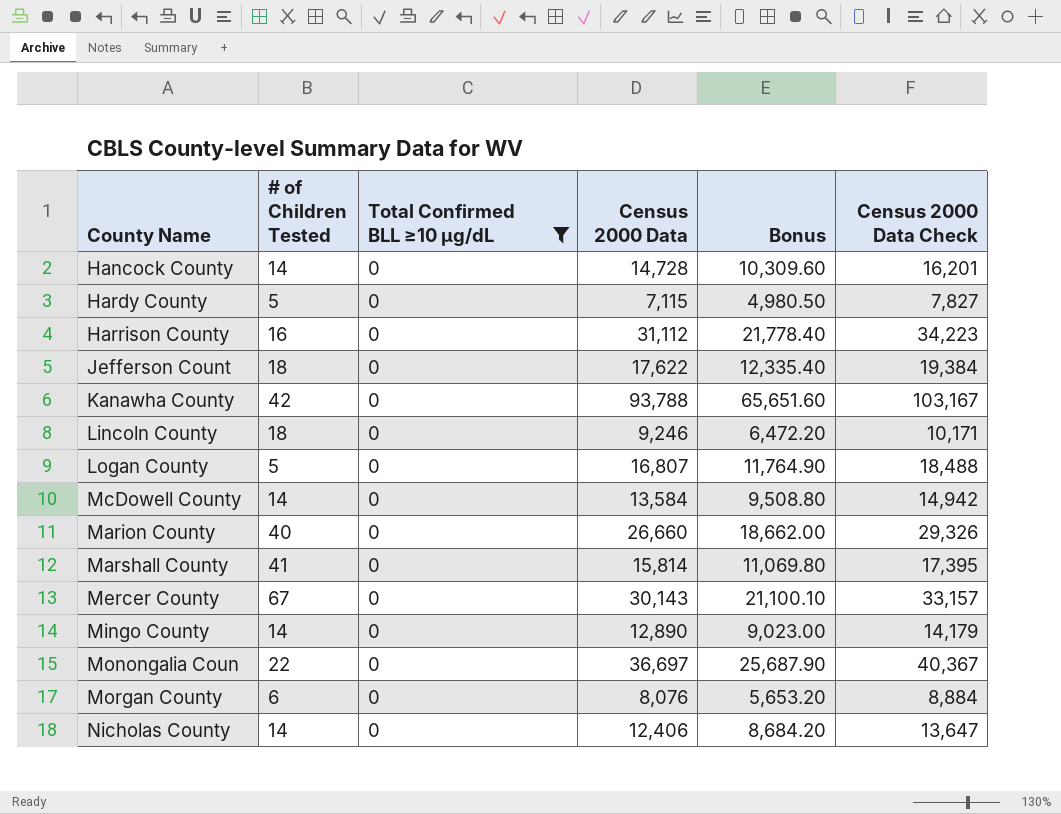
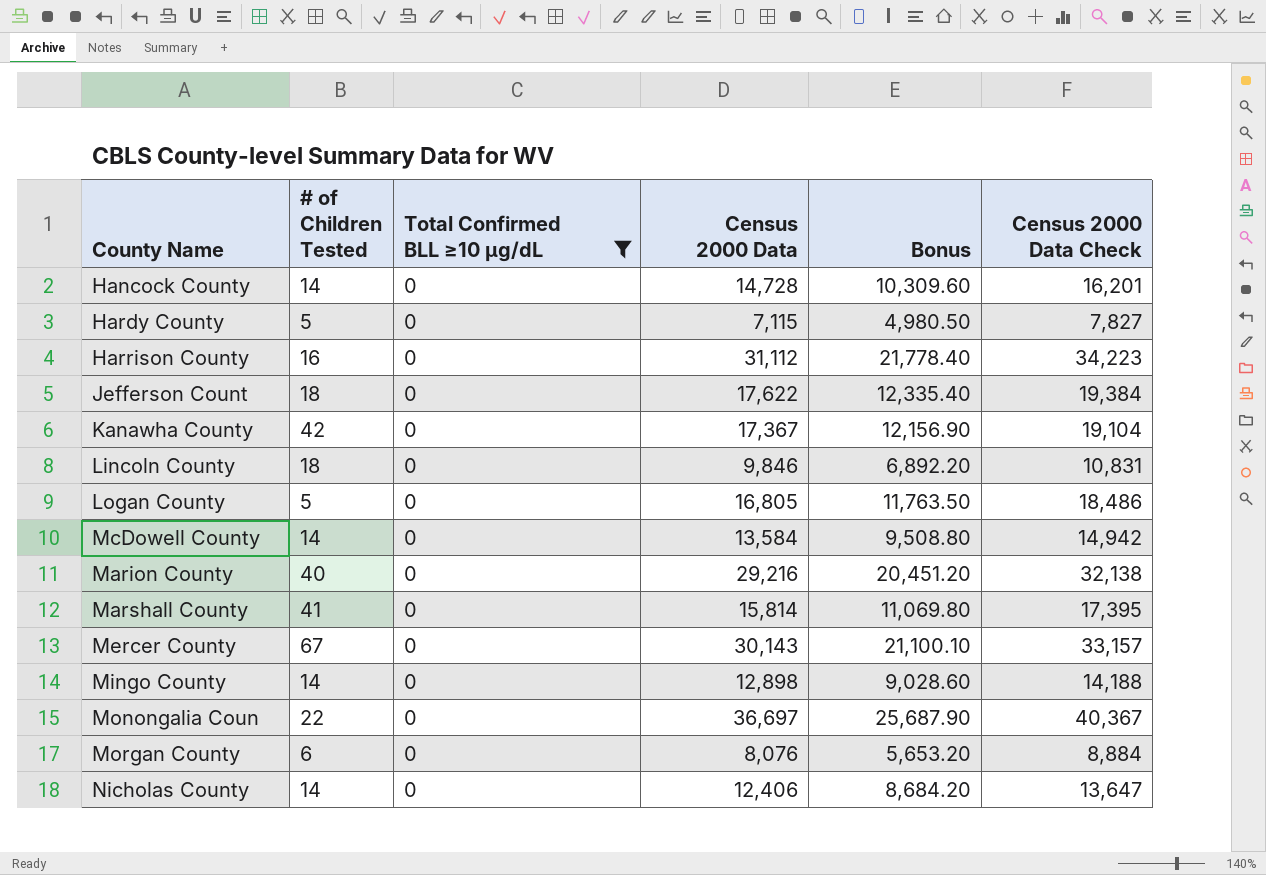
Kanawha County | Census 2000 Data: 93,788 -> 17,367
Kanawha County | Bonus: 65,651.60 -> 12,156.90
Kanawha County | Census 2000 Data Check: 103,167 -> 19,104
Lincoln County | Census 2000 Data: 9,246 -> 9,846
Lincoln County | Bonus: 6,472.20 -> 6,892.20
Lincoln County | Census 2000 Data Check: 10,171 -> 10,831
Logan County | Census 2000 Data: 16,807 -> 16,805
Logan County | Bonus: 11,764.90 -> 11,763.50
Logan County | Census 2000 Data Check: 18,488 -> 18,486
Marion County | Census 2000 Data: 26,660 -> 29,216
Marion County | Bonus: 18,662.00 -> 20,451.20
Marion County | Census 2000 Data Check: 29,326 -> 32,138
Mingo County | Census 2000 Data: 12,890 -> 12,898
Mingo County | Bonus: 9,023.00 -> 9,028.60
Mingo County | Census 2000 Data Check: 14,179 -> 14,188

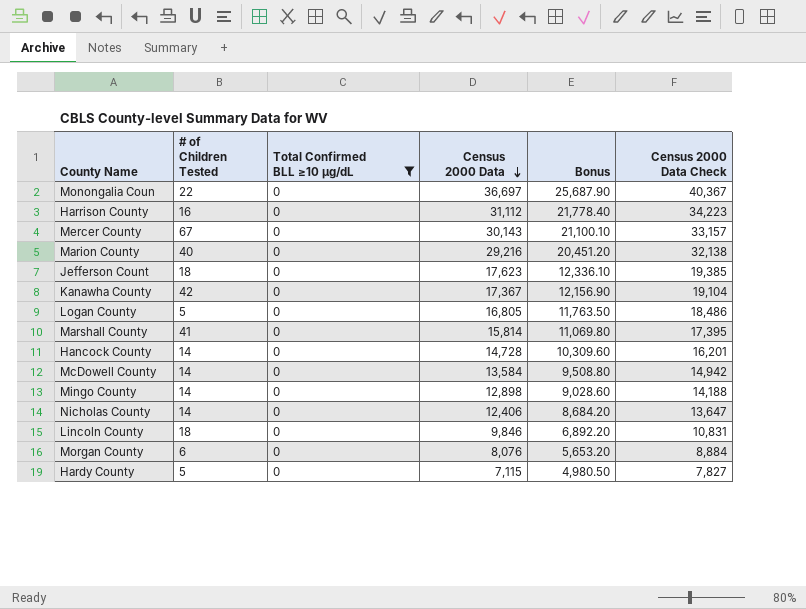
row order: none -> Census 2000 Data descending
Jefferson Count | Census 2000 Data: 17,622 -> 17,623
Jefferson Count | Bonus: 12,335.40 -> 12,336.10
Jefferson Count | Census 2000 Data Check: 19,384 -> 19,385

